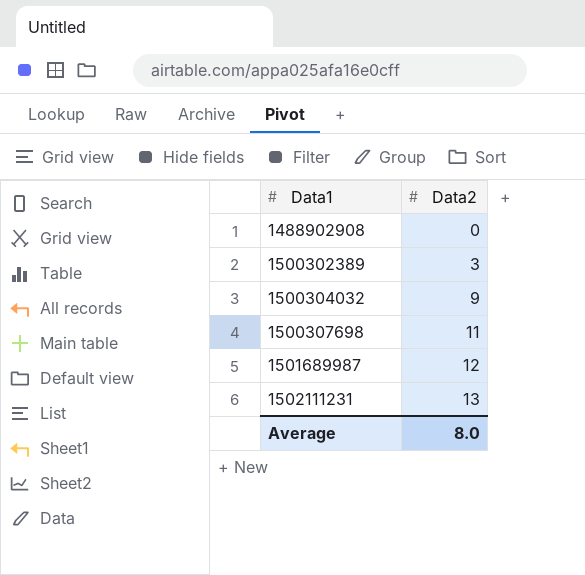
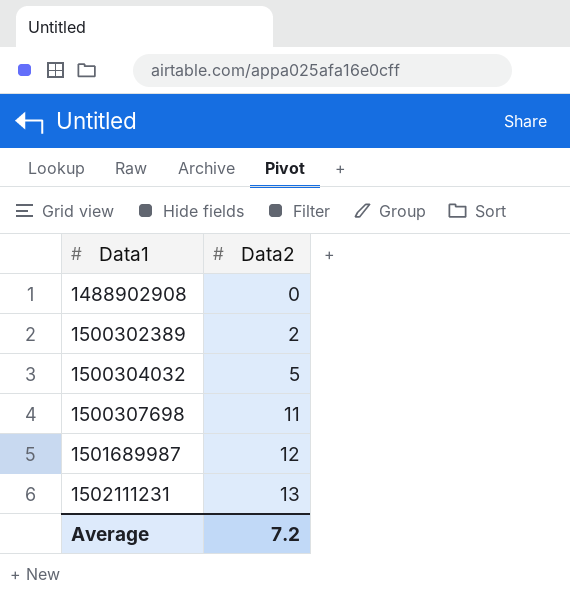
1500302389 | Data2: 3 -> 2
1500304032 | Data2: 9 -> 5
Average | Data2: 8.0 -> 7.2

